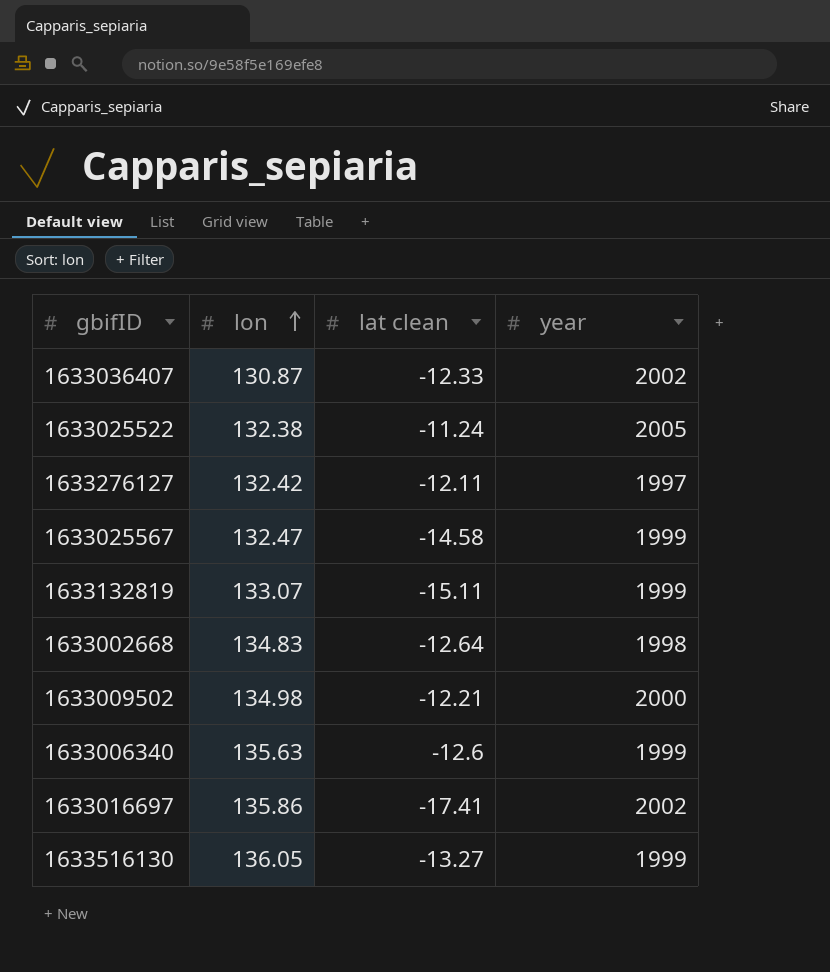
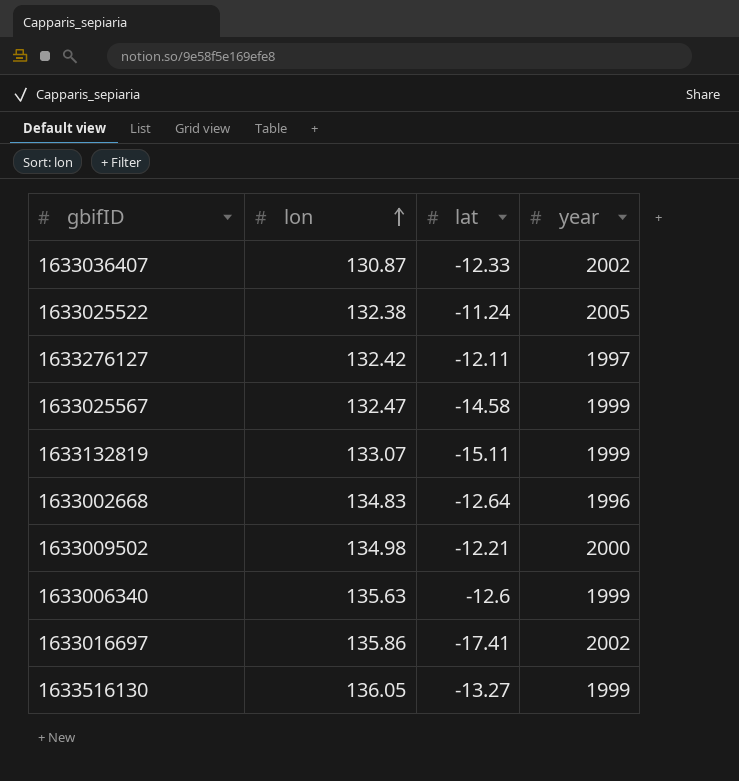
column name: lat clean -> lat
1633002668 | year: 1998 -> 1996

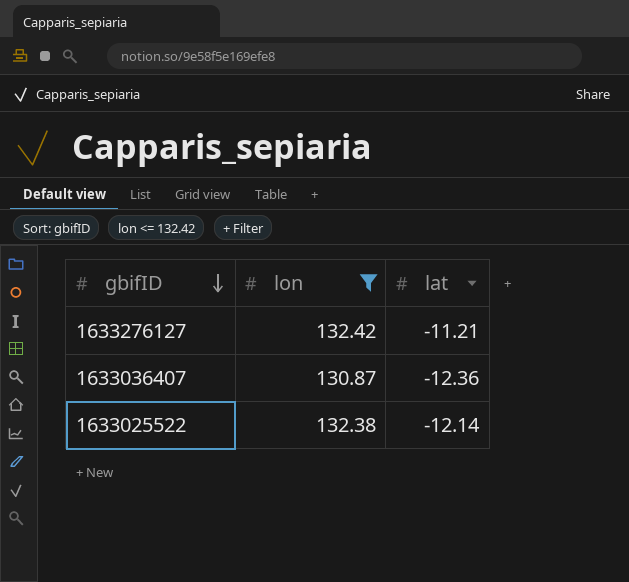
filter: none -> lon <= 132.42
row order: lon ascending -> gbifID descending
column year | position: 4 -> none
1633276127 | lat: -12.11 -> -11.21
1633036407 | lat: -12.33 -> -12.36
1633025522 | lat: -11.24 -> -12.14

